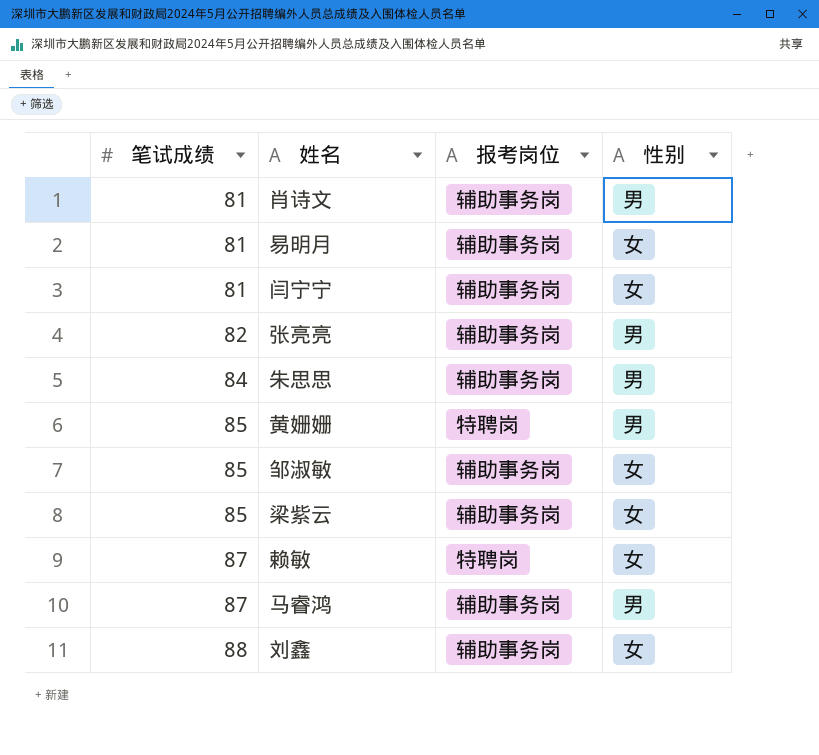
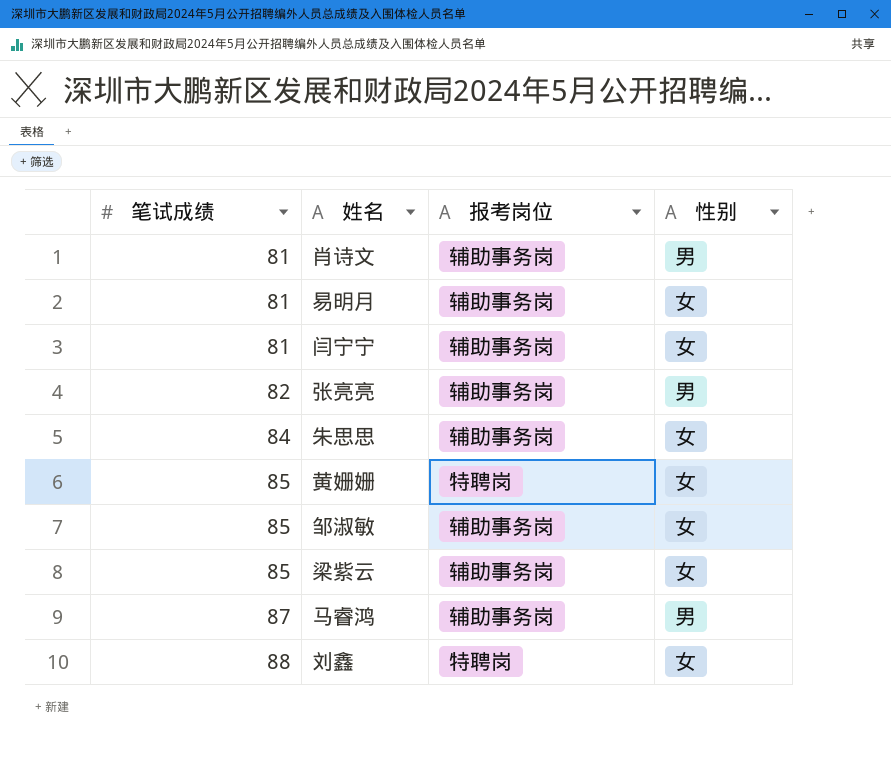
row 赖敏: 87 | 特聘岗 | 女 -> none
朱思思 | 性别: 男 -> 女
黄姗姗 | 性别: 男 -> 女
刘鑫 | 报考岗位: 辅助事务岗 -> 特聘岗

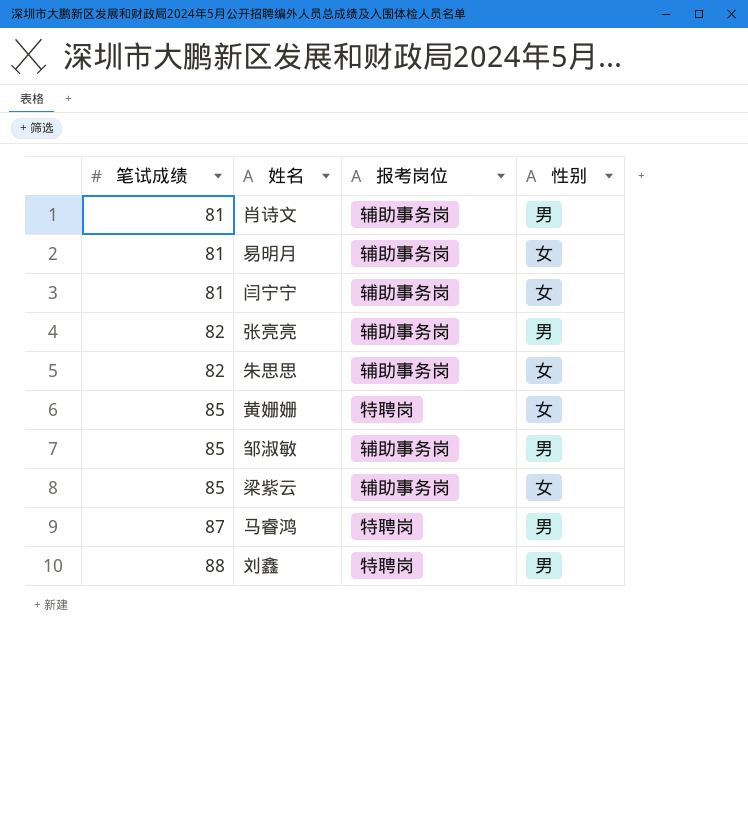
朱思思 | 笔试成绩: 84 -> 82
邹淑敏 | 性别: 女 -> 男
马睿鸿 | 报考岗位: 辅助事务岗 -> 特聘岗
刘鑫 | 性别: 女 -> 男

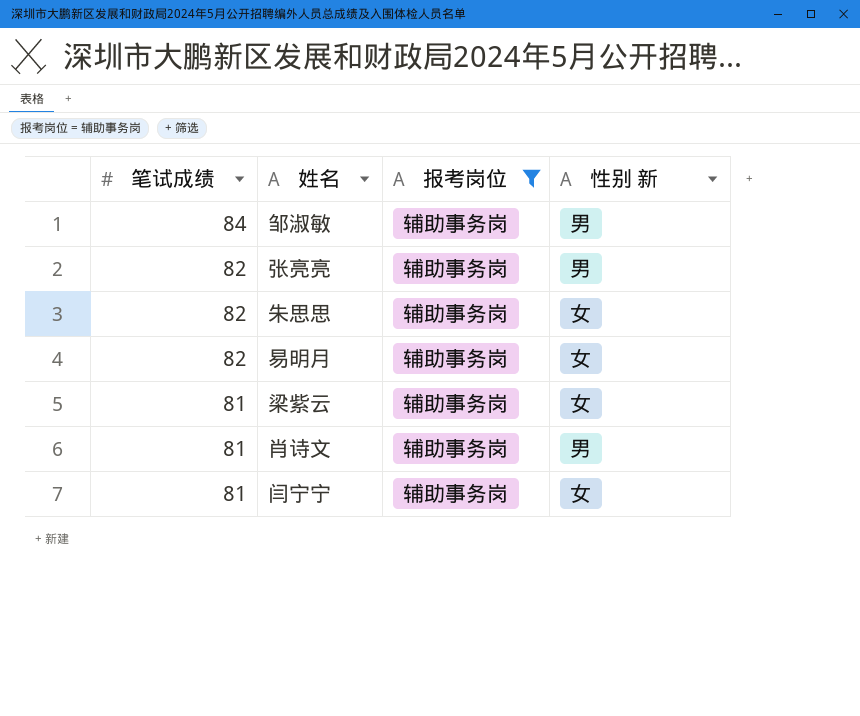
filter: none -> 报考岗位 = 辅助事务岗
row order: 笔试成绩 ascending -> 笔试成绩 descending
column name: 性别 -> 性别 新
邹淑敏 | 笔试成绩: 85 -> 84
易明月 | 笔试成绩: 81 -> 82
梁紫云 | 笔试成绩: 85 -> 81

